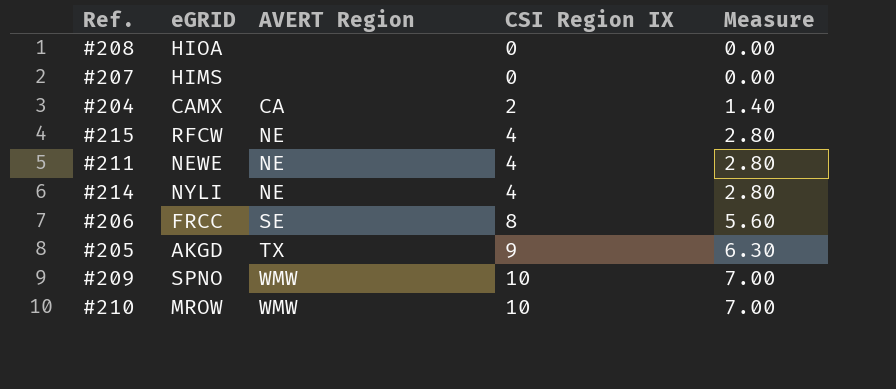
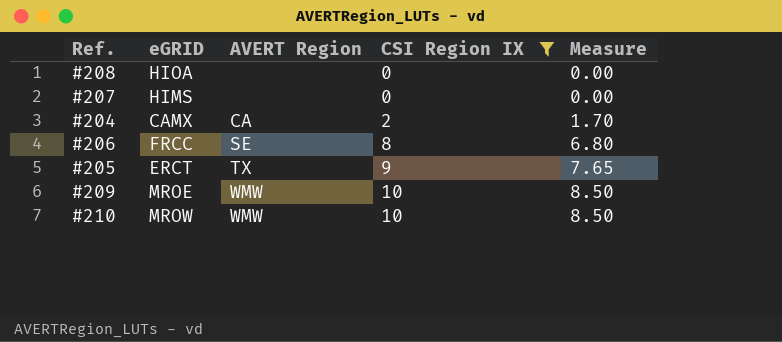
filter: none -> CSI Region IX != 4
column Measure | formula: [CSI Region IX] * 0.7 -> [CSI Region IX] * 0.85
#205 | eGRID: AKGD -> ERCT
#209 | eGRID: SPNO -> MROE

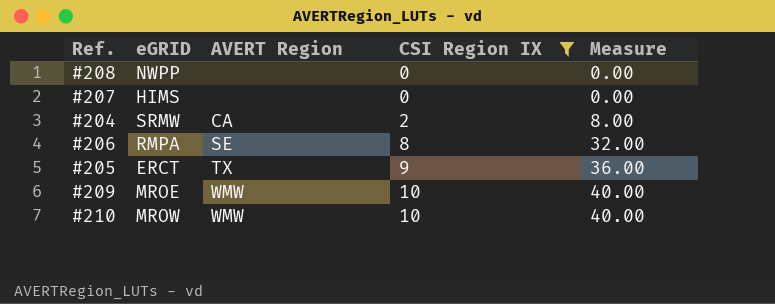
column Measure | formula: [CSI Region IX] * 0.85 -> [CSI Region IX] * 4
#208 | eGRID: HIOA -> NWPP
#204 | eGRID: CAMX -> SRMW
#206 | eGRID: FRCC -> RMPA

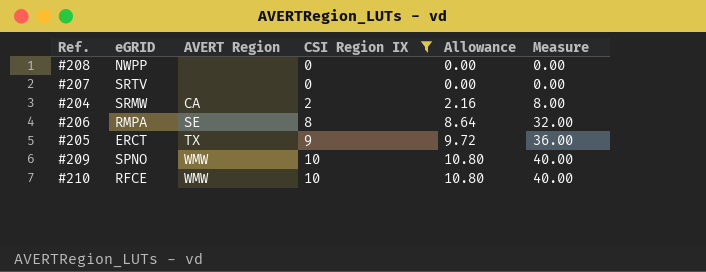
column Allowance | formula: none -> [CSI Region IX] * 1.08
#207 | eGRID: HIMS -> SRTV
#209 | eGRID: MROE -> SPNO
#210 | eGRID: MROW -> RFCE

